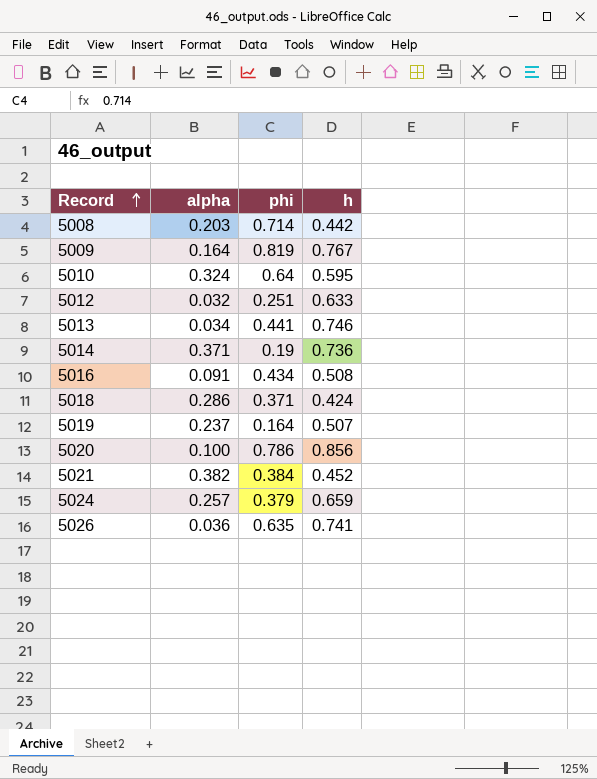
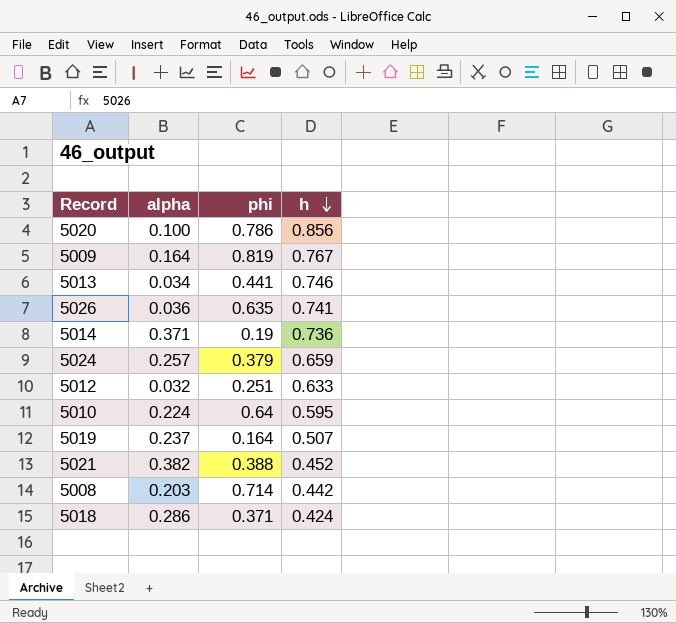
row order: Record ascending -> h descending
row 5016: 0.091 | 0.434 | 0.508 -> none
5010 | alpha: 0.324 -> 0.224
5021 | phi: 0.384 -> 0.388

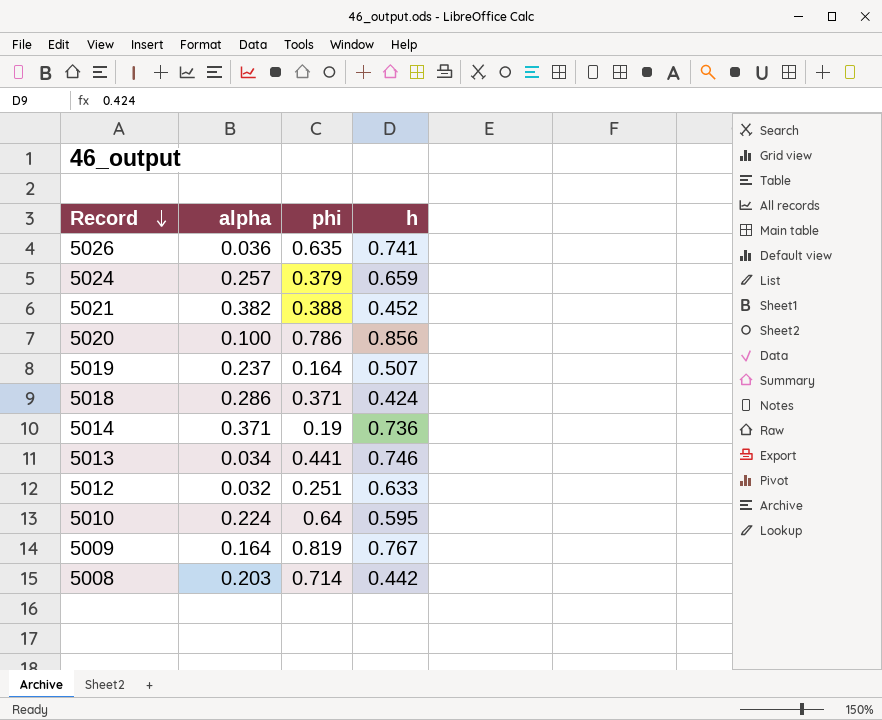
row order: h descending -> Record descending

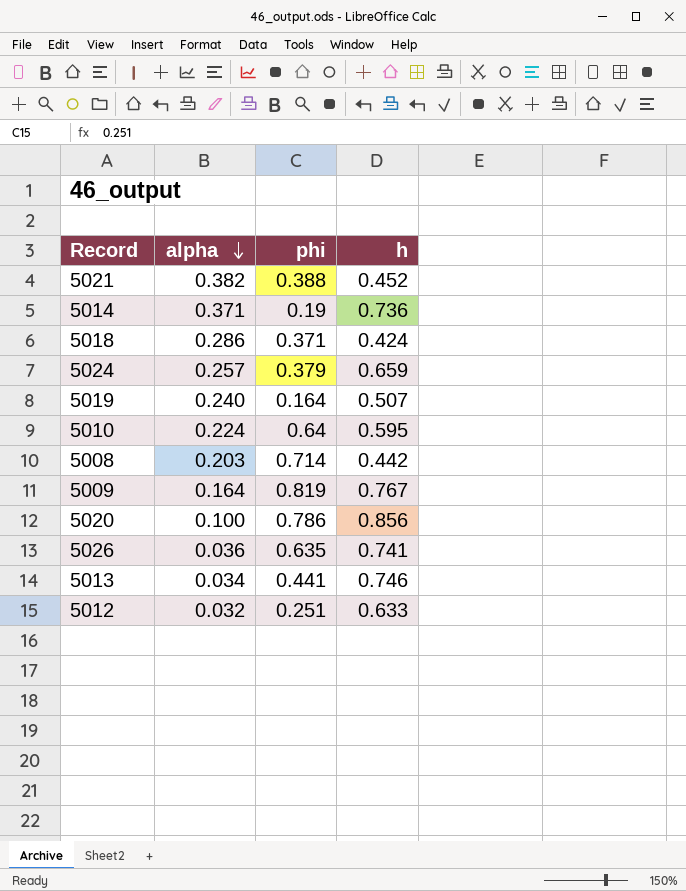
row order: Record descending -> alpha descending
5019 | alpha: 0.237 -> 0.240

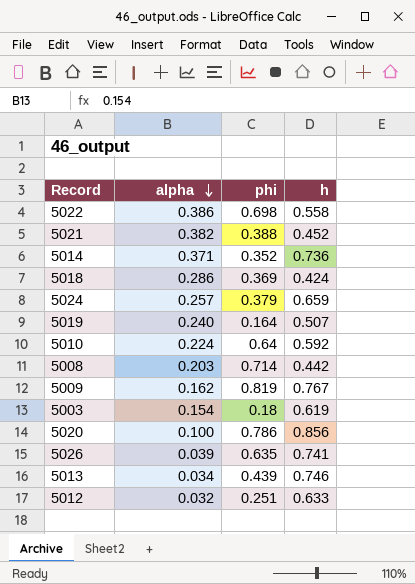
row 5022: none -> 0.386 | 0.698 | 0.558
5014 | phi: 0.19 -> 0.352
5018 | phi: 0.371 -> 0.369
5010 | h: 0.595 -> 0.592
5009 | alpha: 0.164 -> 0.162
row 5003: none -> 0.154 | 0.18 | 0.619
5026 | alpha: 0.036 -> 0.039
5013 | phi: 0.441 -> 0.439

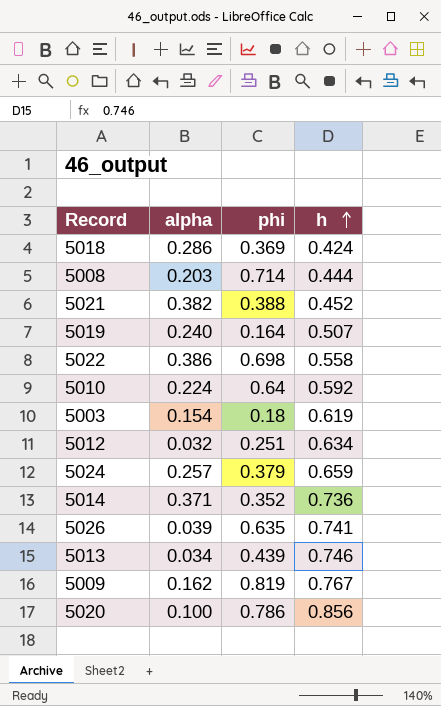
row order: alpha descending -> h ascending
5008 | h: 0.442 -> 0.444
5012 | h: 0.633 -> 0.634

